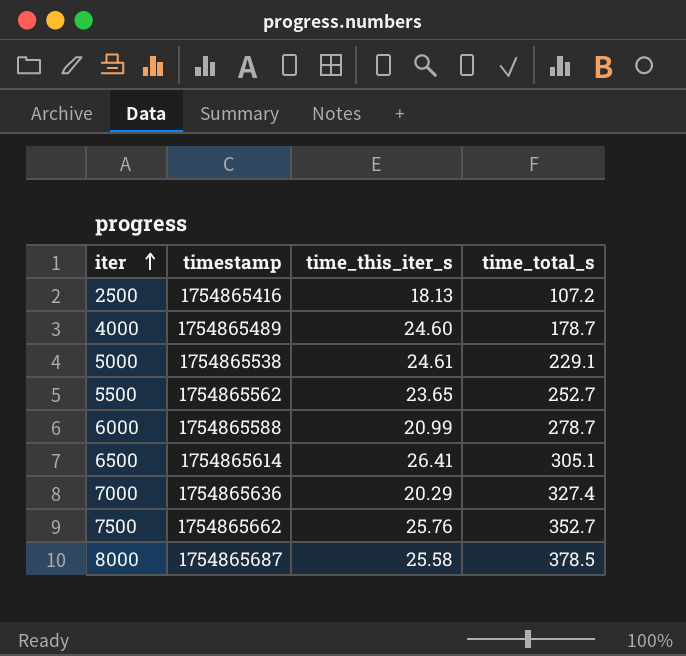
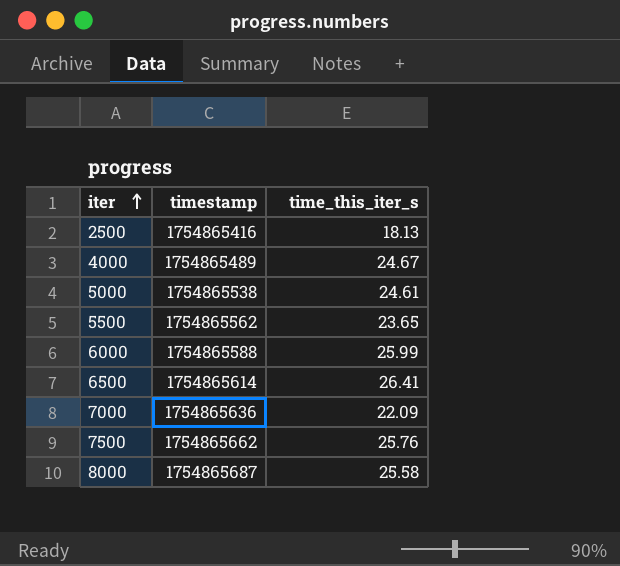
column time_total_s | position: 4 -> none
4000 | time_this_iter_s: 24.60 -> 24.67
6000 | time_this_iter_s: 20.99 -> 25.99
7000 | time_this_iter_s: 20.29 -> 22.09

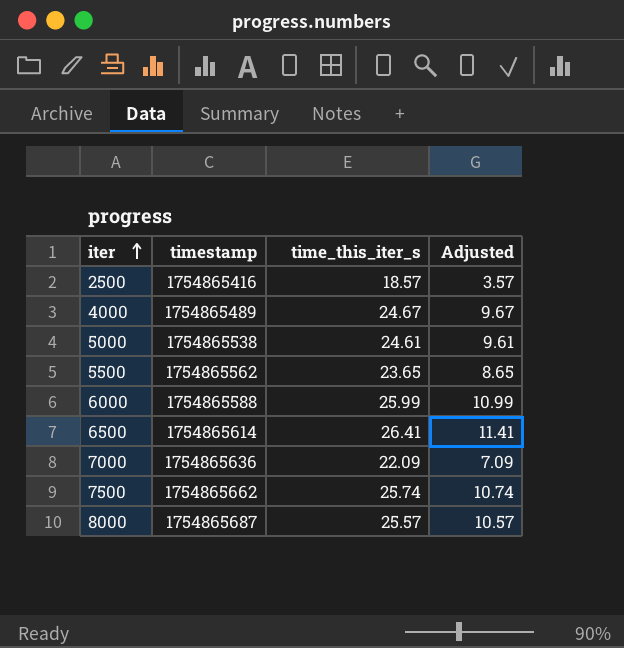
column Adjusted | formula: none -> [time_this_iter_s] - 15
2500 | time_this_iter_s: 18.13 -> 18.57
7500 | time_this_iter_s: 25.76 -> 25.74
8000 | time_this_iter_s: 25.58 -> 25.57

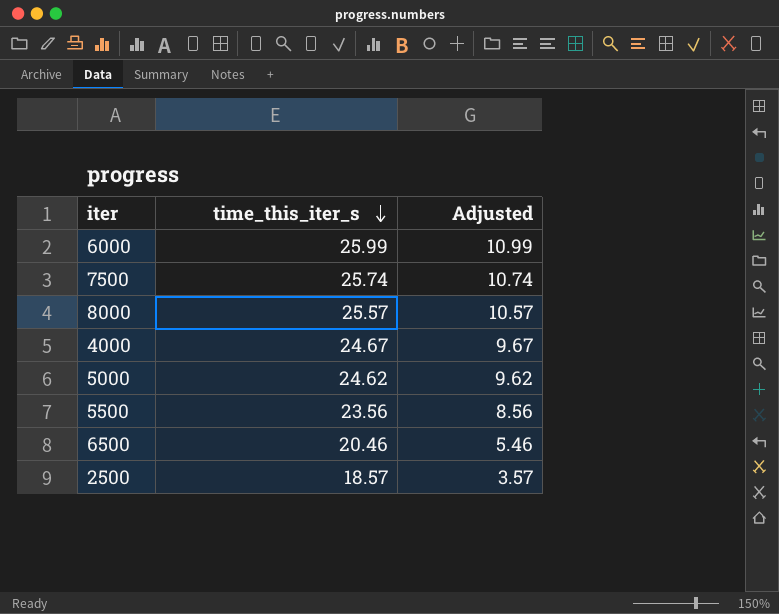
row order: iter ascending -> time_this_iter_s descending
column timestamp | position: 2 -> none
row 7000: 1754865636 | 22.09 | 7.09 -> none
5000 | time_this_iter_s: 24.61 -> 24.62
5000 | Adjusted: 9.61 -> 9.62
5500 | time_this_iter_s: 23.65 -> 23.56
5500 | Adjusted: 8.65 -> 8.56
6500 | time_this_iter_s: 26.41 -> 20.46
6500 | Adjusted: 11.41 -> 5.46

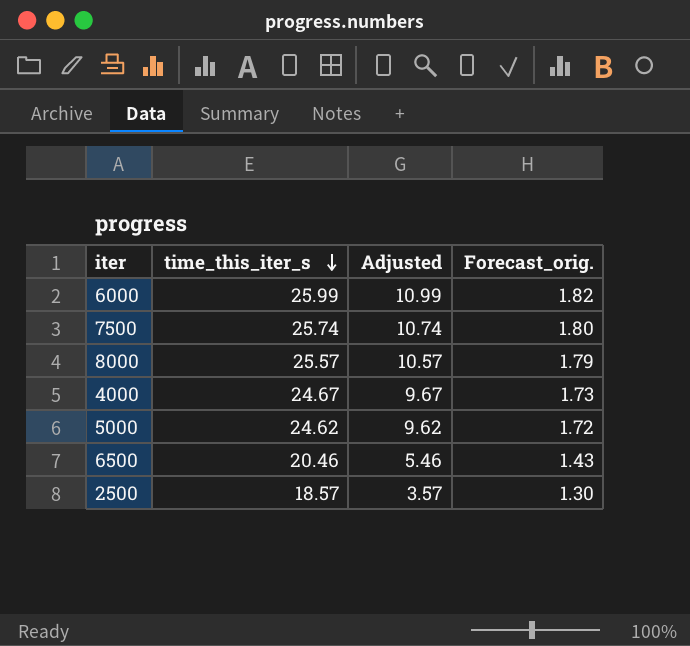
column Forecast_orig. | formula: none -> [time_this_iter_s] * 0.07
row 5500: 23.56 | 8.56 -> none

